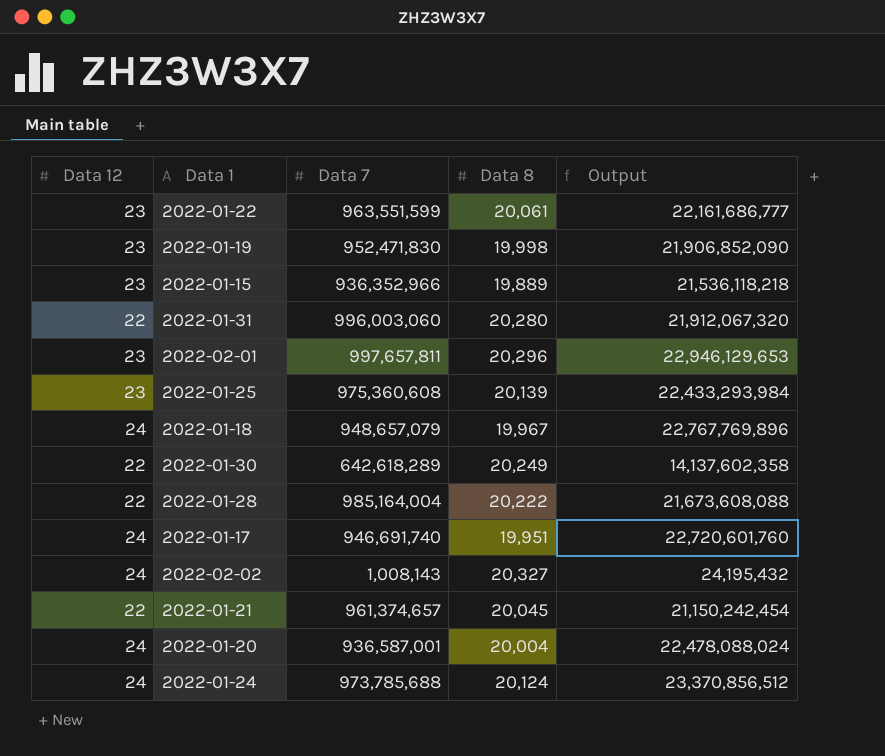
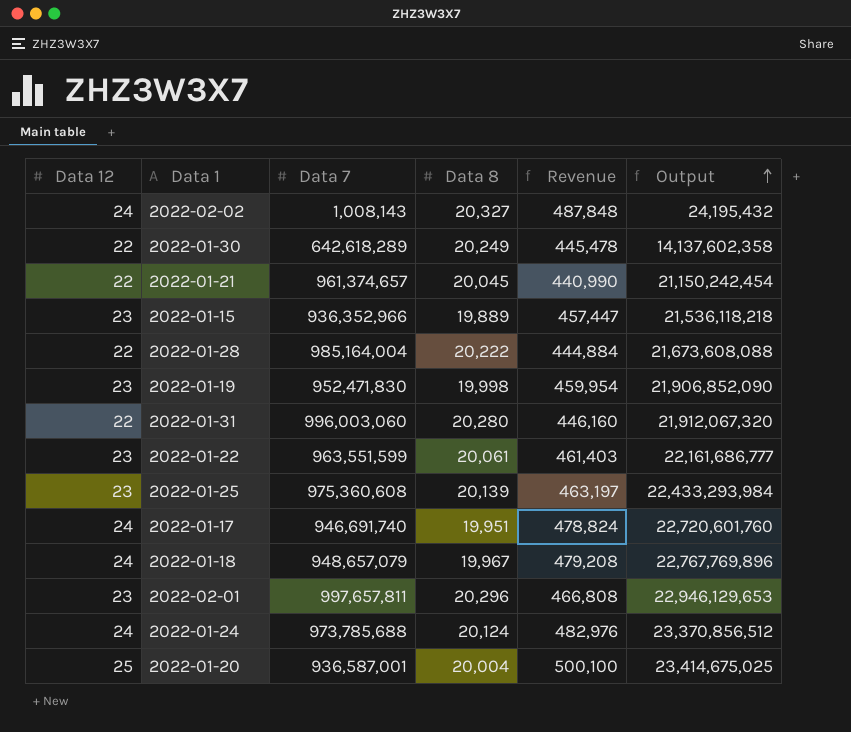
row order: none -> Output ascending
column Revenue | formula: none -> [Data 12] * [Data 8]
2022-01-20 | Data 12: 24 -> 25
2022-01-20 | Output: 22,478,088,024 -> 23,414,675,025

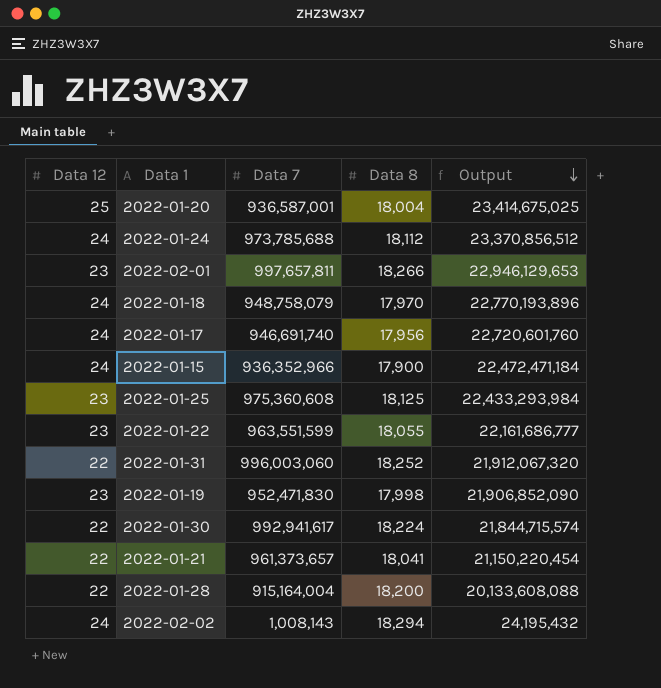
row order: Output ascending -> Output descending
column Revenue | formula: [Data 12] * [Data 8] -> none
2022-01-20 | Data 8: 20,004 -> 18,004
2022-01-24 | Data 8: 20,124 -> 18,112
2022-02-01 | Data 8: 20,296 -> 18,266
2022-01-18 | Data 7: 948,657,079 -> 948,758,079
2022-01-18 | Data 8: 19,967 -> 17,970
2022-01-18 | Output: 22,767,769,896 -> 22,770,193,896
2022-01-17 | Data 8: 19,951 -> 17,956
2022-01-15 | Data 12: 23 -> 24
2022-01-15 | Data 8: 19,889 -> 17,900
2022-01-15 | Output: 21,536,118,218 -> 22,472,471,184
2022-01-25 | Data 8: 20,139 -> 18,125
2022-01-22 | Data 8: 20,061 -> 18,055
2022-01-31 | Data 8: 20,280 -> 18,252
2022-01-19 | Data 8: 19,998 -> 17,998
2022-01-30 | Data 7: 642,618,289 -> 992,941,617
2022-01-30 | Data 8: 20,249 -> 18,224
2022-01-30 | Output: 14,137,602,358 -> 21,844,715,574
2022-01-21 | Data 7: 961,374,657 -> 961,373,657
2022-01-21 | Data 8: 20,045 -> 18,041
2022-01-21 | Output: 21,150,242,454 -> 21,150,220,454
2022-01-28 | Data 7: 985,164,004 -> 915,164,004
2022-01-28 | Data 8: 20,222 -> 18,200
2022-01-28 | Output: 21,673,608,088 -> 20,133,608,088
2022-02-02 | Data 8: 20,327 -> 18,294

